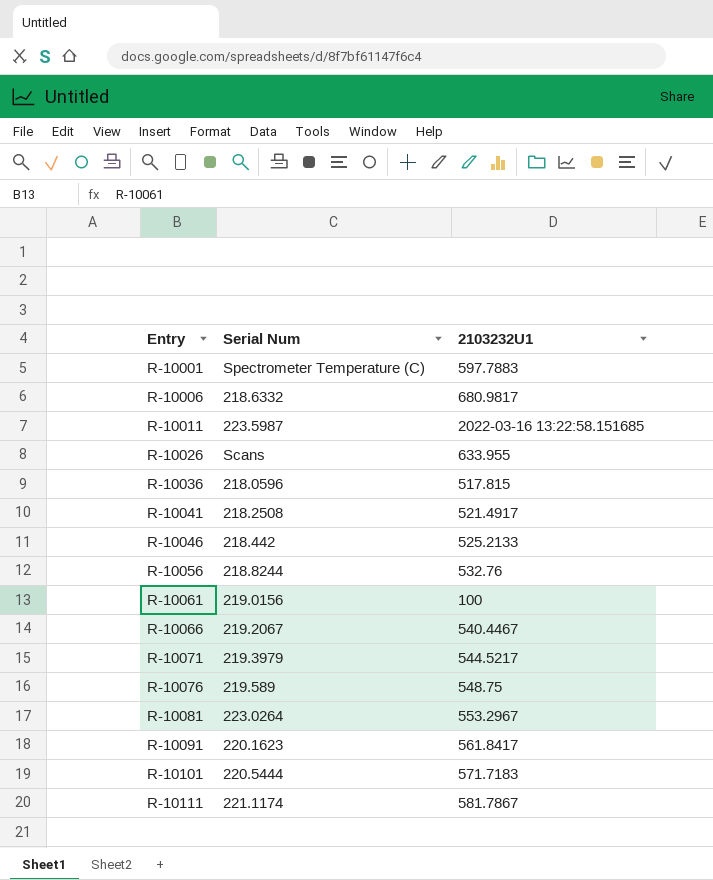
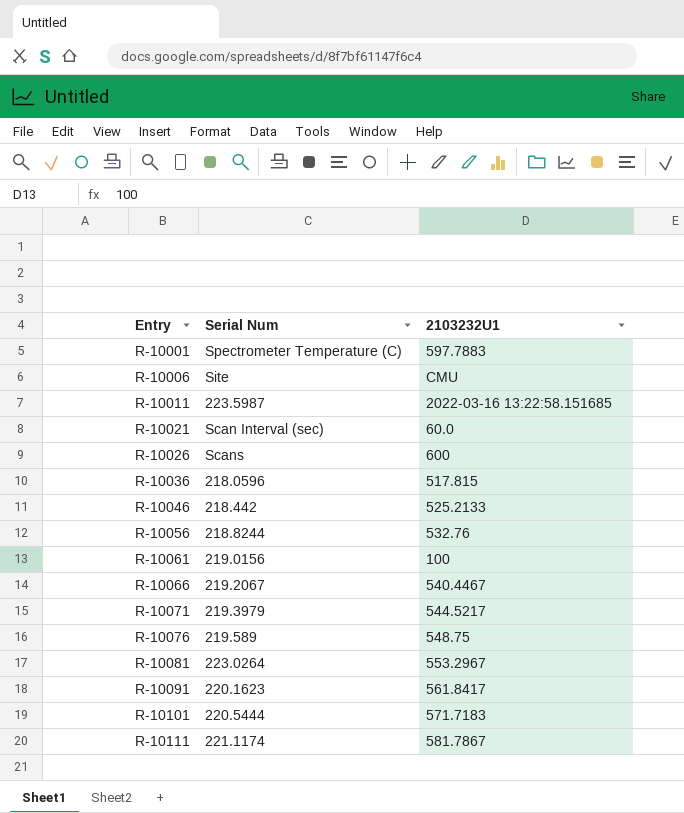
row R-10041: 218.2508 | 521.4917 -> none
R-10006 | Serial Num: 218.6332 -> Site
R-10006 | 2103232U1: 680.9817 -> CMU
row R-10021: none -> Scan Interval (sec) | 60.0
R-10026 | 2103232U1: 633.955 -> 600

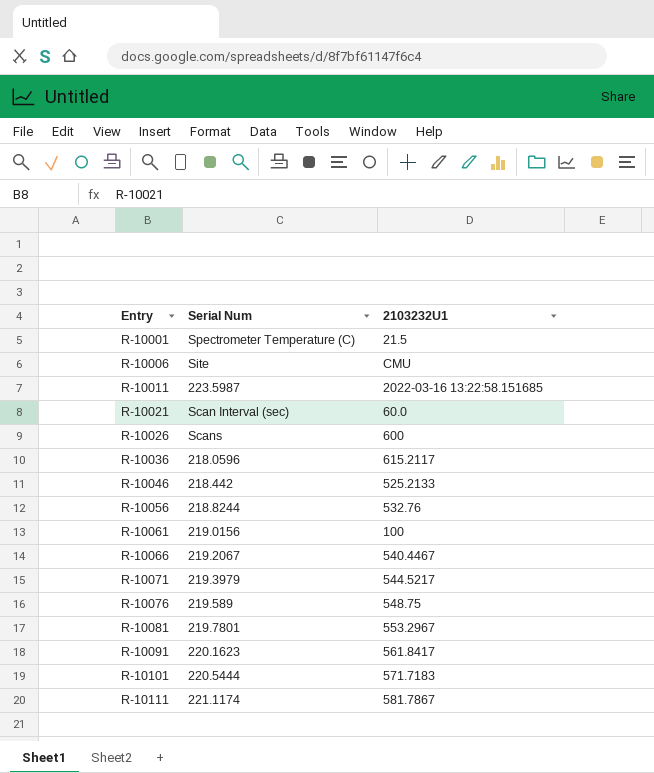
R-10001 | 2103232U1: 597.7883 -> 21.5
R-10036 | 2103232U1: 517.815 -> 615.2117
R-10081 | Serial Num: 223.0264 -> 219.7801

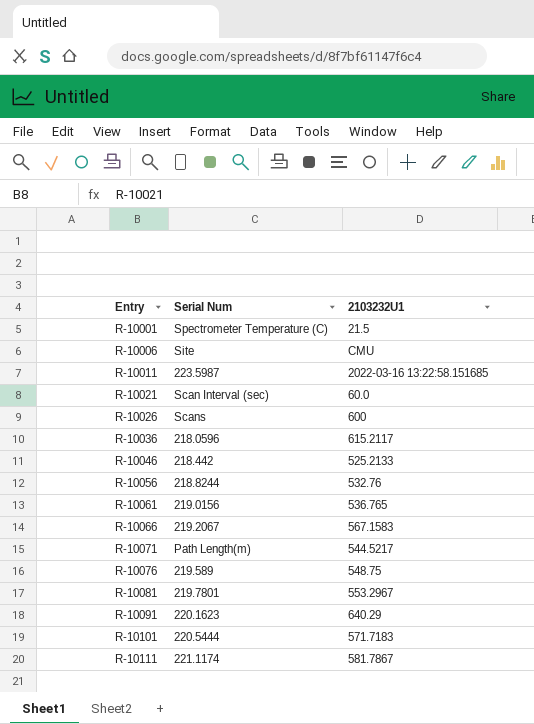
R-10061 | 2103232U1: 100 -> 536.765
R-10066 | 2103232U1: 540.4467 -> 567.1583
R-10071 | Serial Num: 219.3979 -> Path Length(m)
R-10091 | 2103232U1: 561.8417 -> 640.29

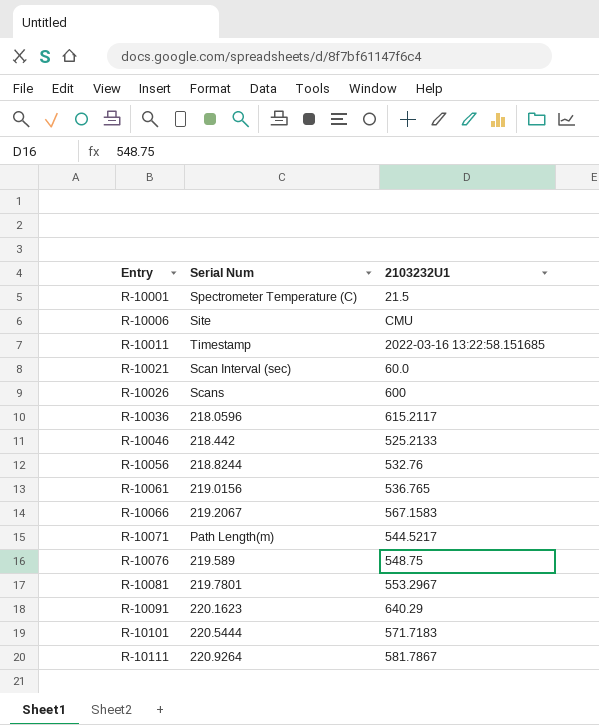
R-10011 | Serial Num: 223.5987 -> Timestamp
R-10111 | Serial Num: 221.1174 -> 220.9264

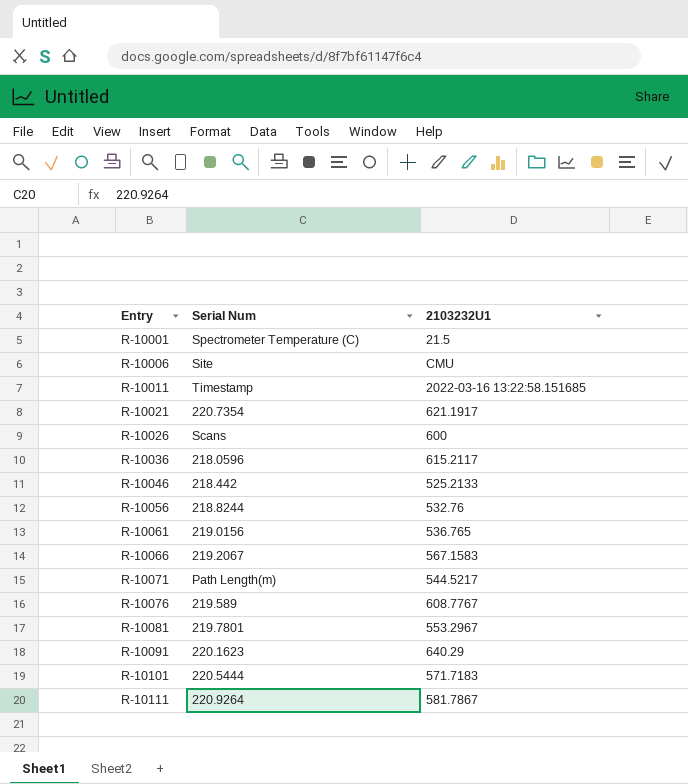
R-10021 | Serial Num: Scan Interval (sec) -> 220.7354
R-10021 | 2103232U1: 60.0 -> 621.1917
R-10076 | 2103232U1: 548.75 -> 608.7767

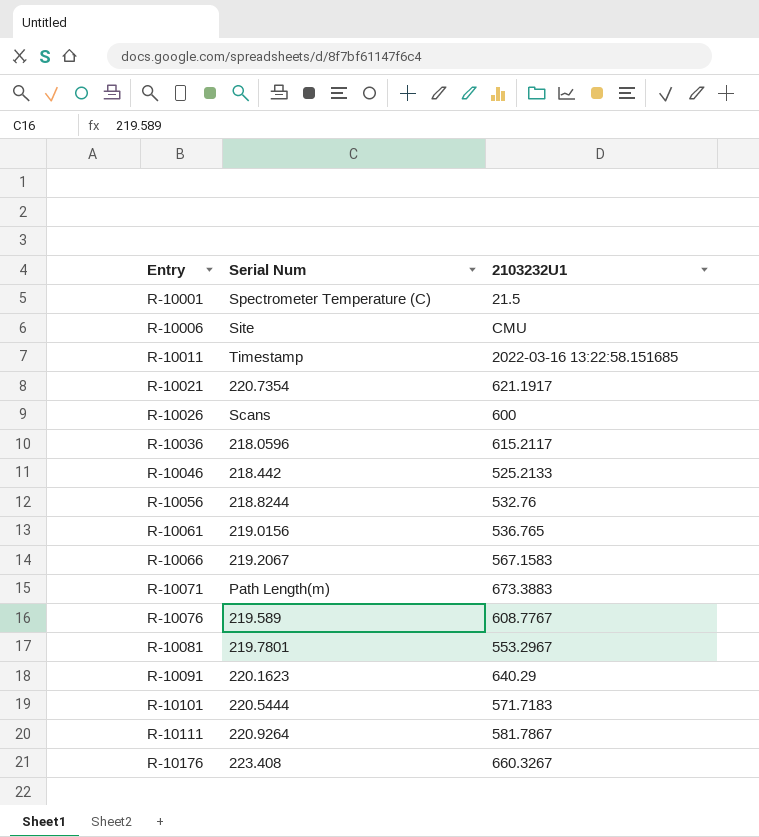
R-10071 | 2103232U1: 544.5217 -> 673.3883
row R-10176: none -> 223.408 | 660.3267

